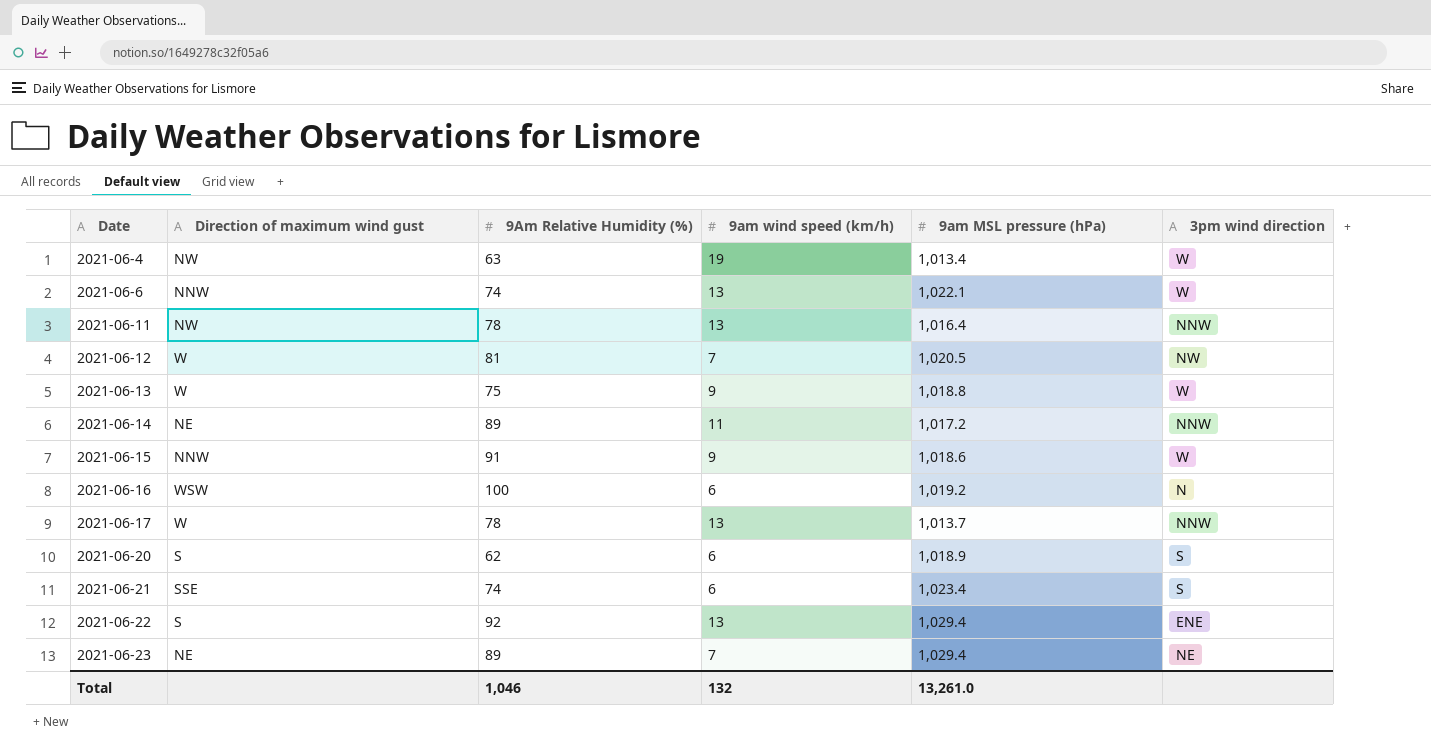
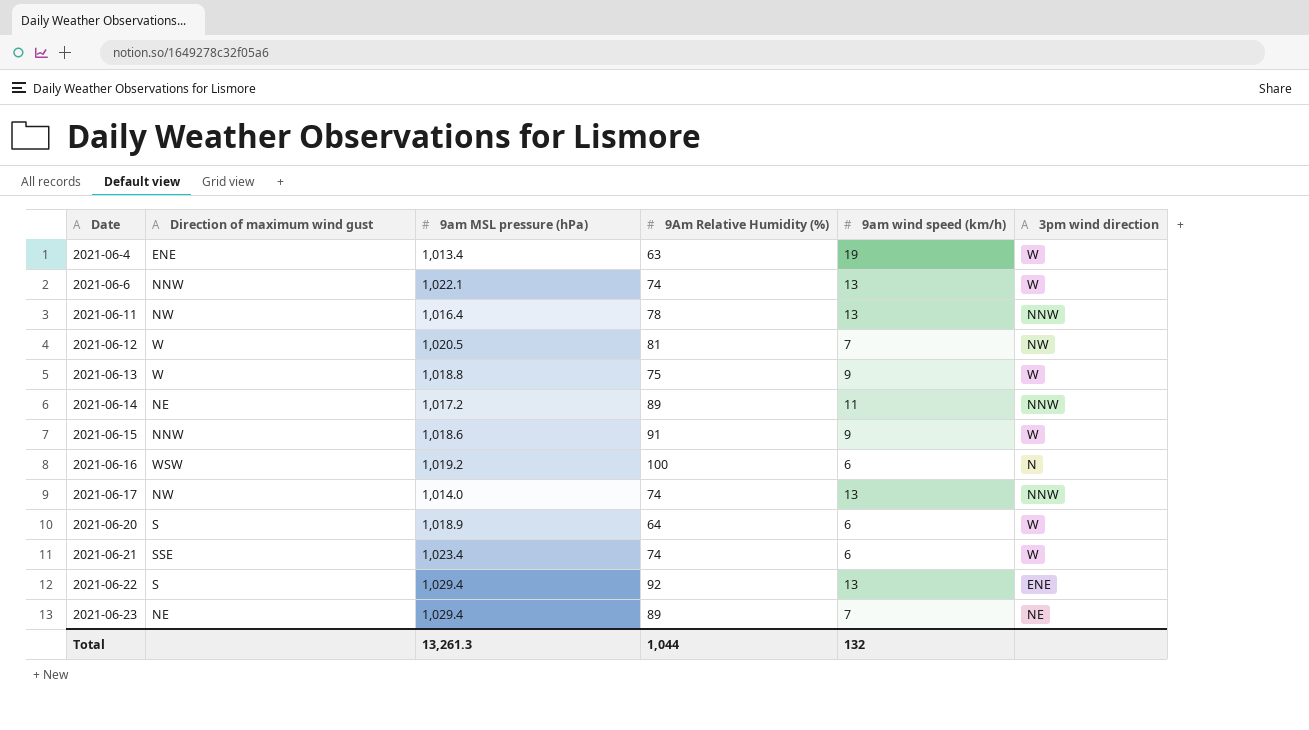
column 9am MSL pressure (hPa) | position: 5 -> 3
2021-06-4 | Direction of maximum wind gust: NW -> ENE
2021-06-17 | Direction of maximum wind gust: W -> NW
2021-06-17 | 9am MSL pressure (hPa): 1,013.7 -> 1,014.0
2021-06-17 | 9Am Relative Humidity (%): 78 -> 74
2021-06-20 | 9Am Relative Humidity (%): 62 -> 64
2021-06-20 | 3pm wind direction: S -> W
2021-06-21 | 3pm wind direction: S -> W
Total | 9am MSL pressure (hPa): 13,261.0 -> 13,261.3
Total | 9Am Relative Humidity (%): 1,046 -> 1,044

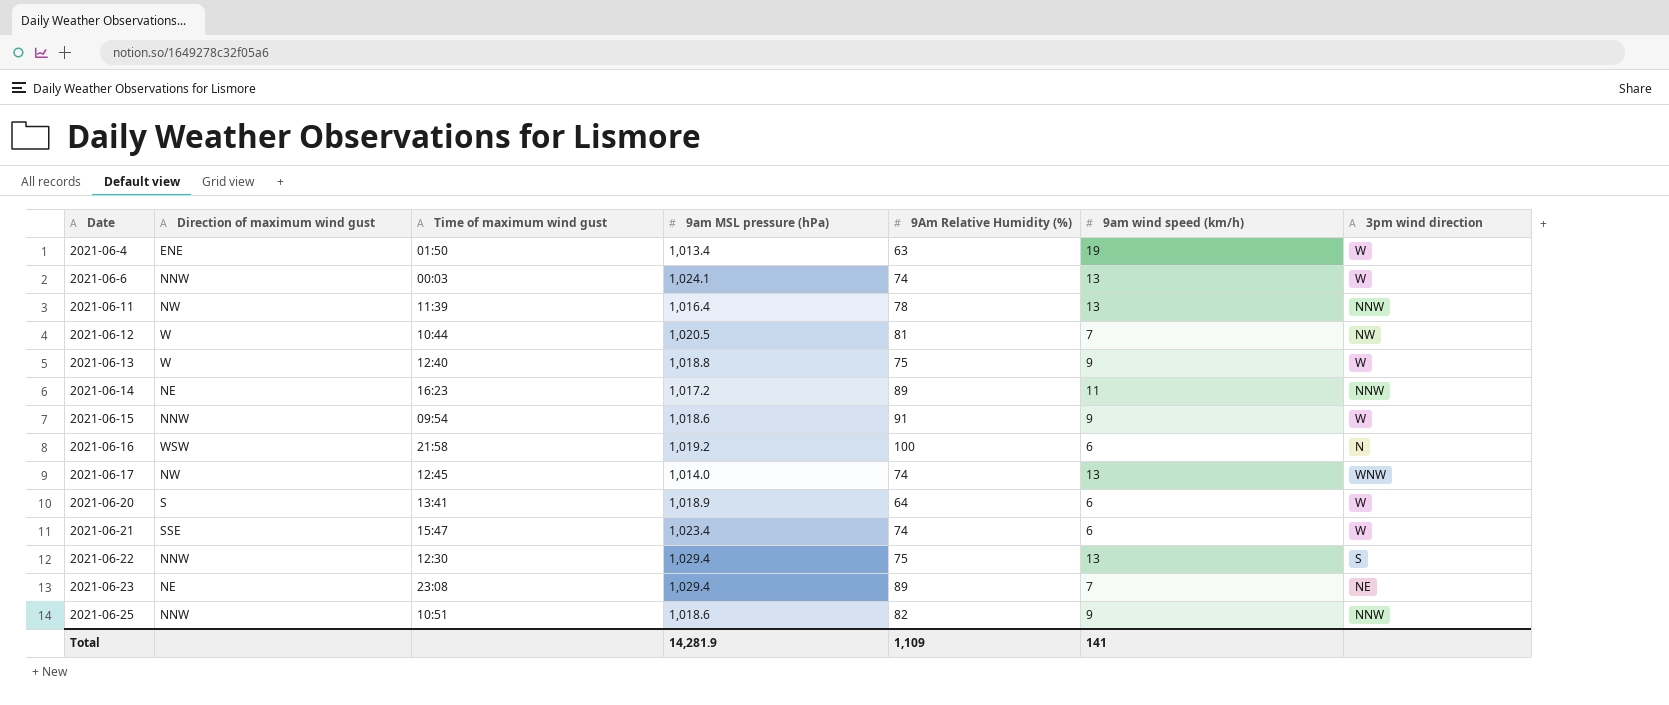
column Time of maximum wind gust | position: none -> 3
2021-06-6 | 9am MSL pressure (hPa): 1,022.1 -> 1,024.1
2021-06-17 | 3pm wind direction: NNW -> WNW
2021-06-22 | Direction of maximum wind gust: S -> NNW
2021-06-22 | 9Am Relative Humidity (%): 92 -> 75
2021-06-22 | 3pm wind direction: ENE -> S
row 2021-06-25: none -> NNW | 10:51 | 1,018.6 | 82 | 9 | NNW
Total | 9am MSL pressure (hPa): 13,261.3 -> 14,281.9
Total | 9Am Relative Humidity (%): 1,044 -> 1,109
Total | 9am wind speed (km/h): 132 -> 141

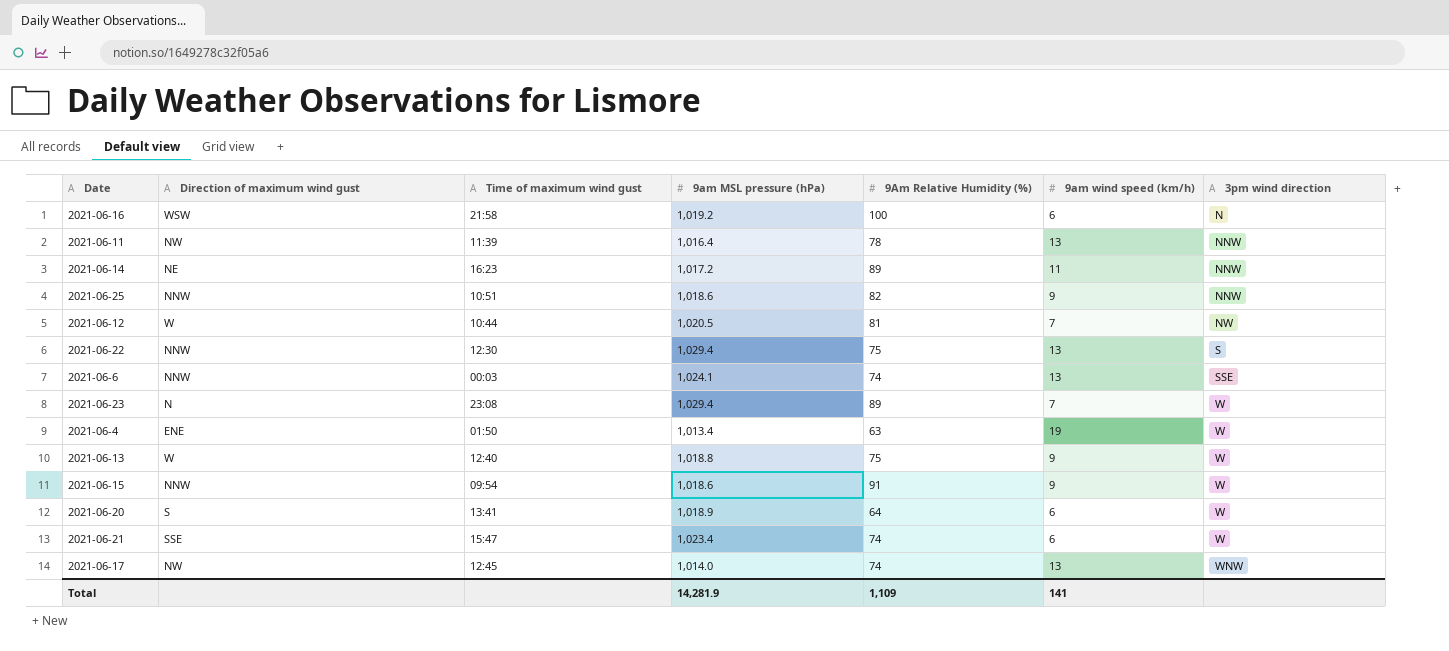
row order: Date ascending -> 3pm wind direction ascending
2021-06-6 | 3pm wind direction: W -> SSE
2021-06-23 | Direction of maximum wind gust: NE -> N
2021-06-23 | 3pm wind direction: NE -> W

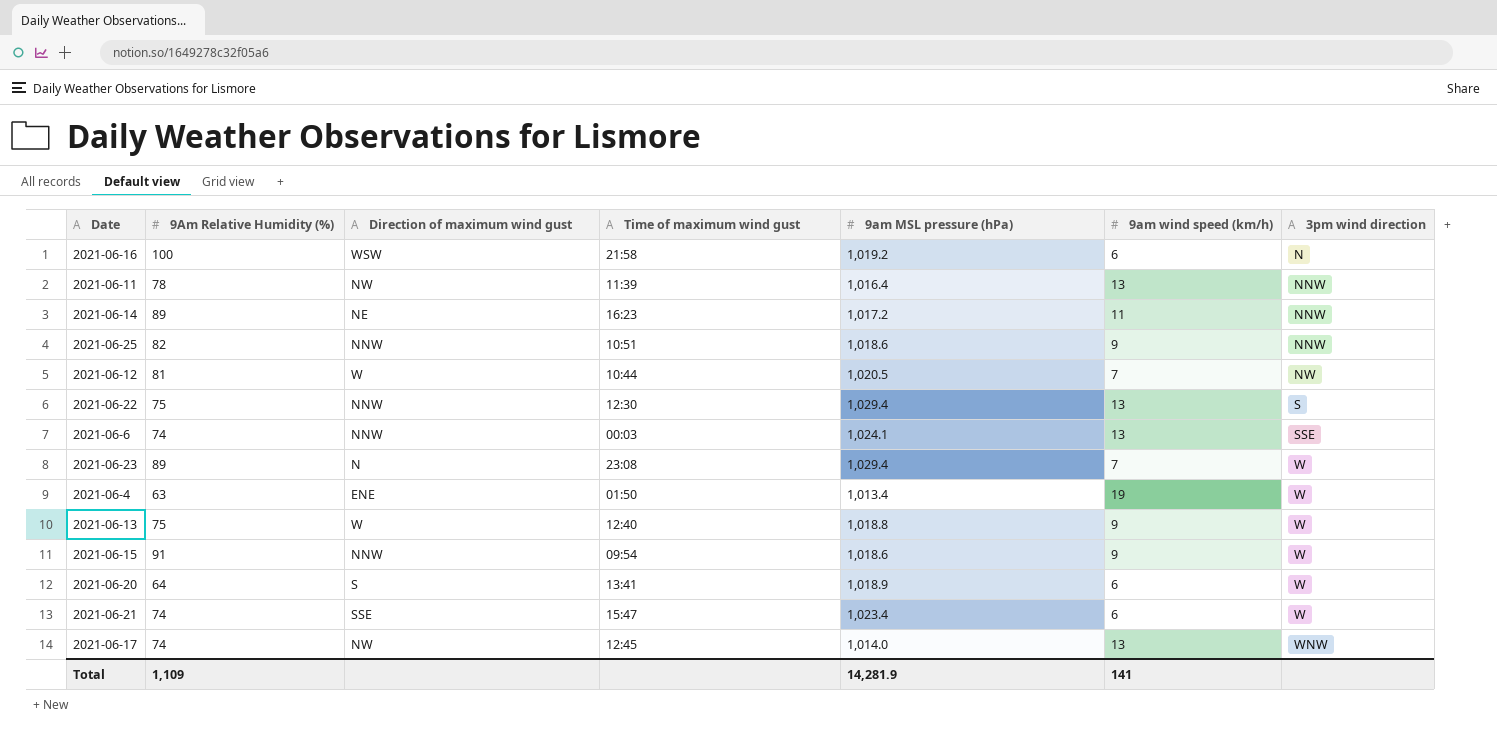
column 9Am Relative Humidity (%) | position: 5 -> 2

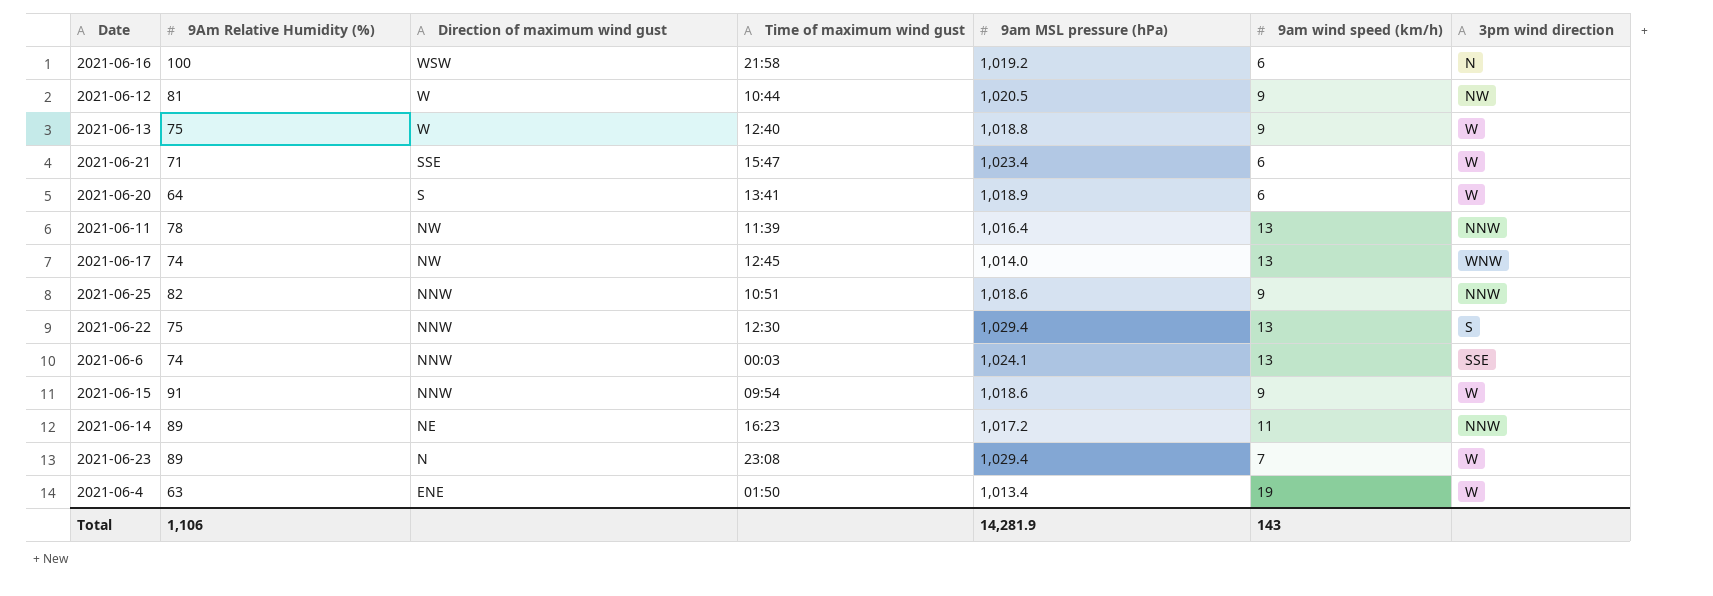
row order: 3pm wind direction ascending -> Direction of maximum wind gust descending
2021-06-12 | 9am wind speed (km/h): 7 -> 9
2021-06-21 | 9Am Relative Humidity (%): 74 -> 71
Total | 9Am Relative Humidity (%): 1,109 -> 1,106
Total | 9am wind speed (km/h): 141 -> 143

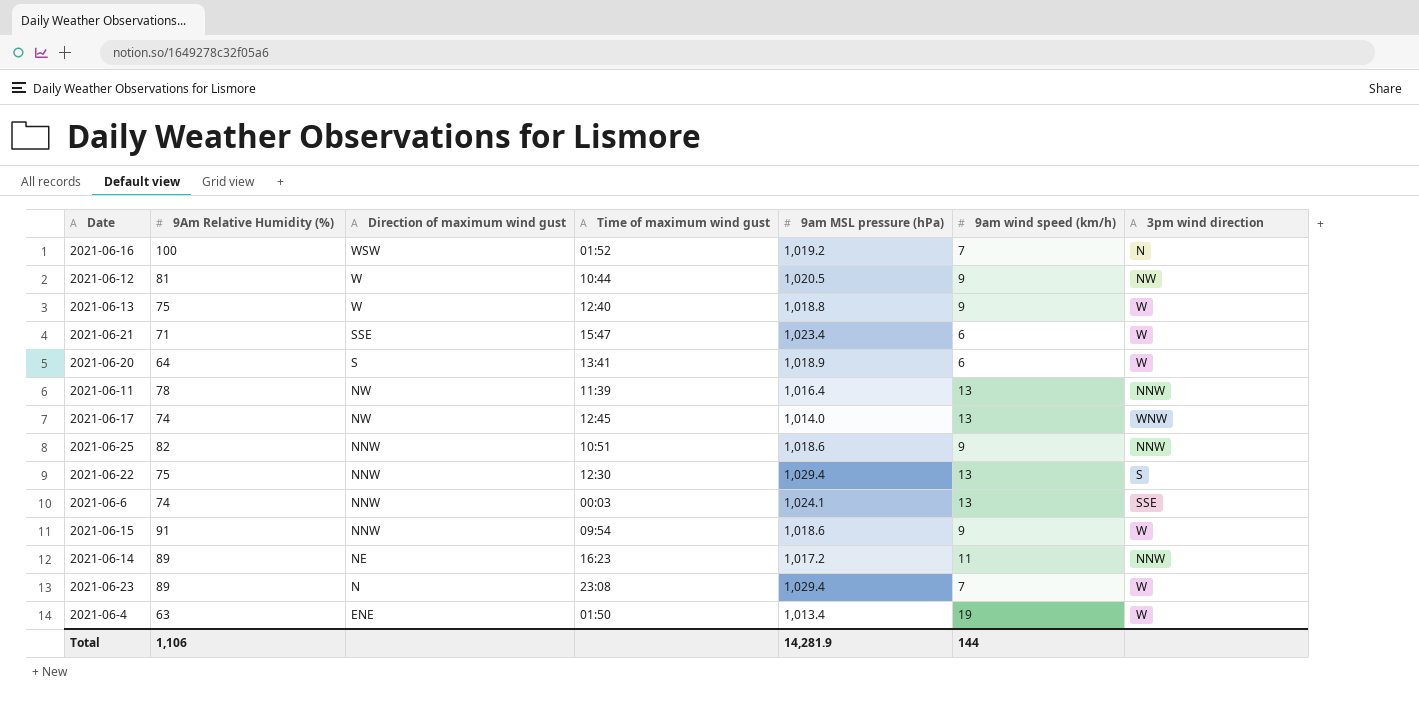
2021-06-16 | Time of maximum wind gust: 21:58 -> 01:52
2021-06-16 | 9am wind speed (km/h): 6 -> 7
Total | 9am wind speed (km/h): 143 -> 144

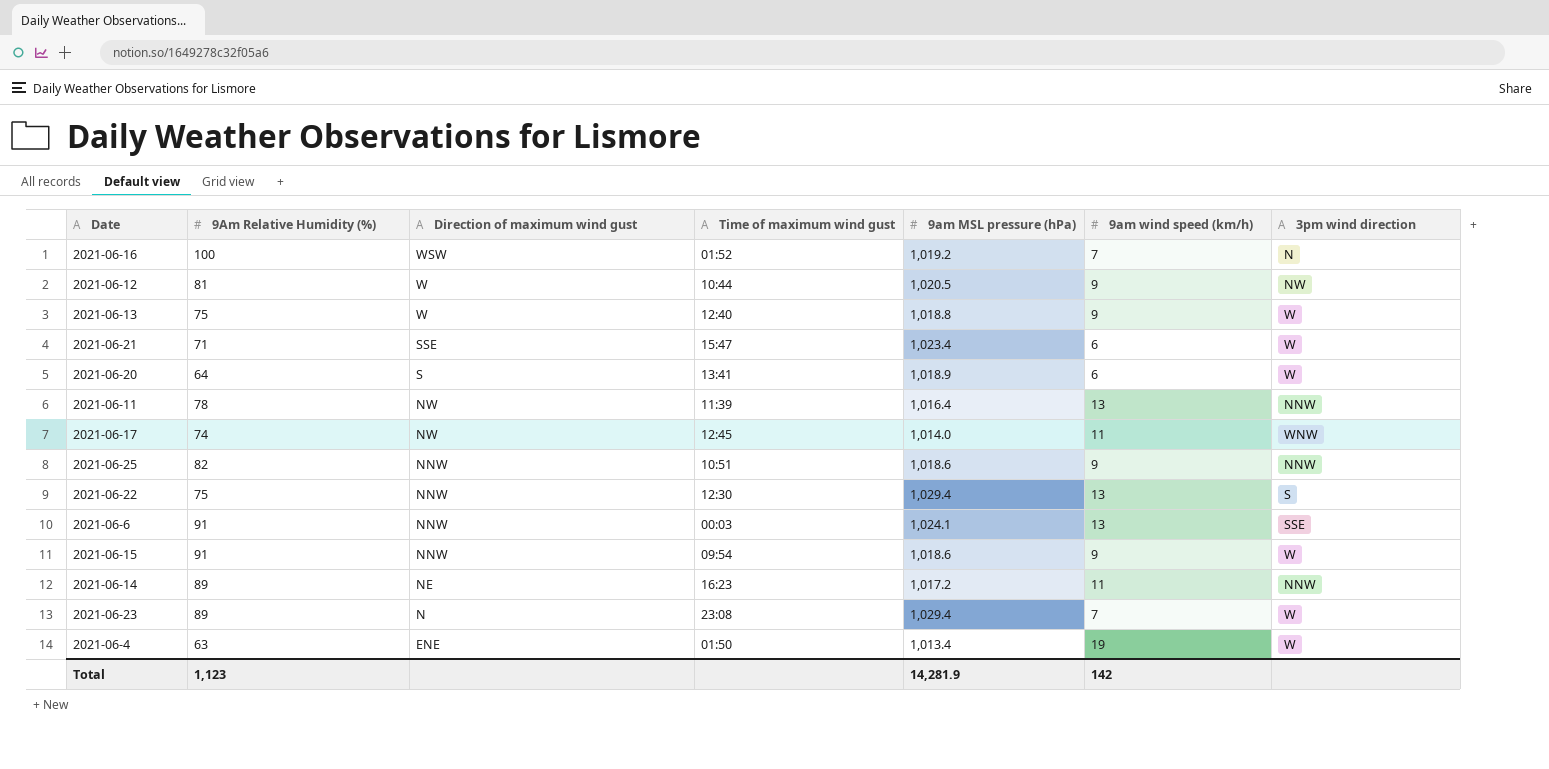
2021-06-17 | 9am wind speed (km/h): 13 -> 11
2021-06-6 | 9Am Relative Humidity (%): 74 -> 91
Total | 9Am Relative Humidity (%): 1,106 -> 1,123
Total | 9am wind speed (km/h): 144 -> 142

